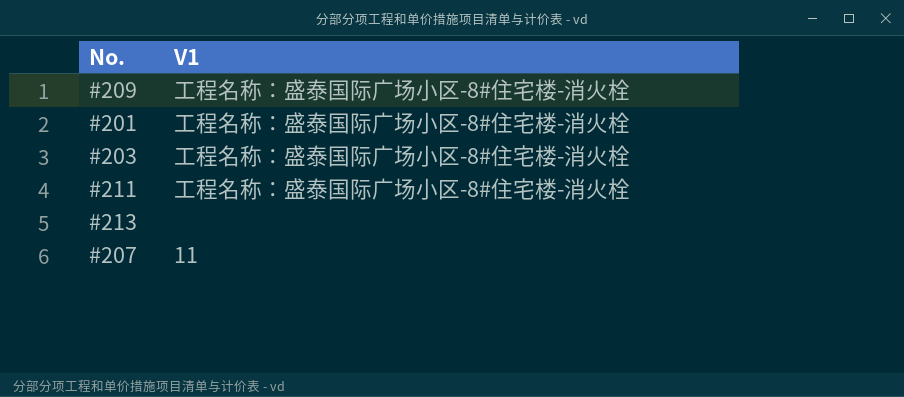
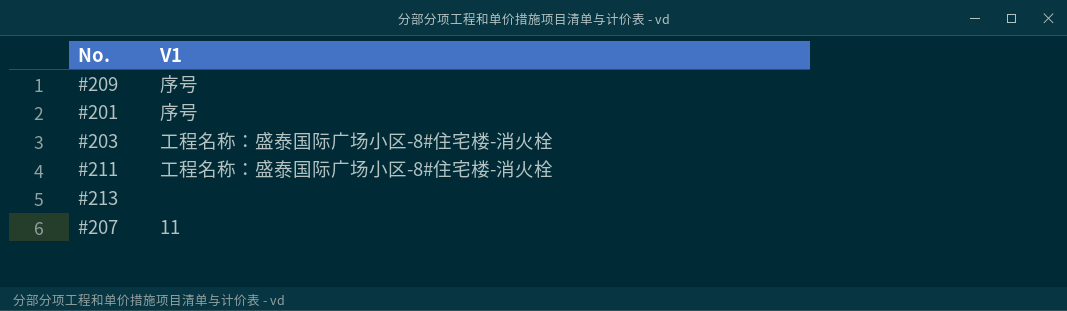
#209 | V1: 工程名称：盛泰国际广场小区-8#住宅楼-消火栓 -> 序号
#201 | V1: 工程名称：盛泰国际广场小区-8#住宅楼-消火栓 -> 序号

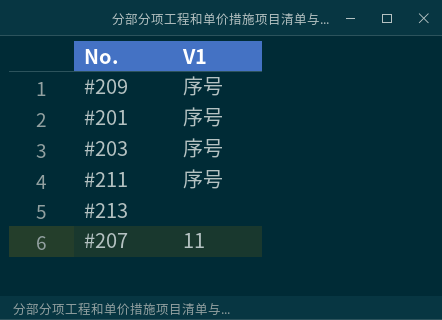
#203 | V1: 工程名称：盛泰国际广场小区-8#住宅楼-消火栓 -> 序号
#211 | V1: 工程名称：盛泰国际广场小区-8#住宅楼-消火栓 -> 序号

